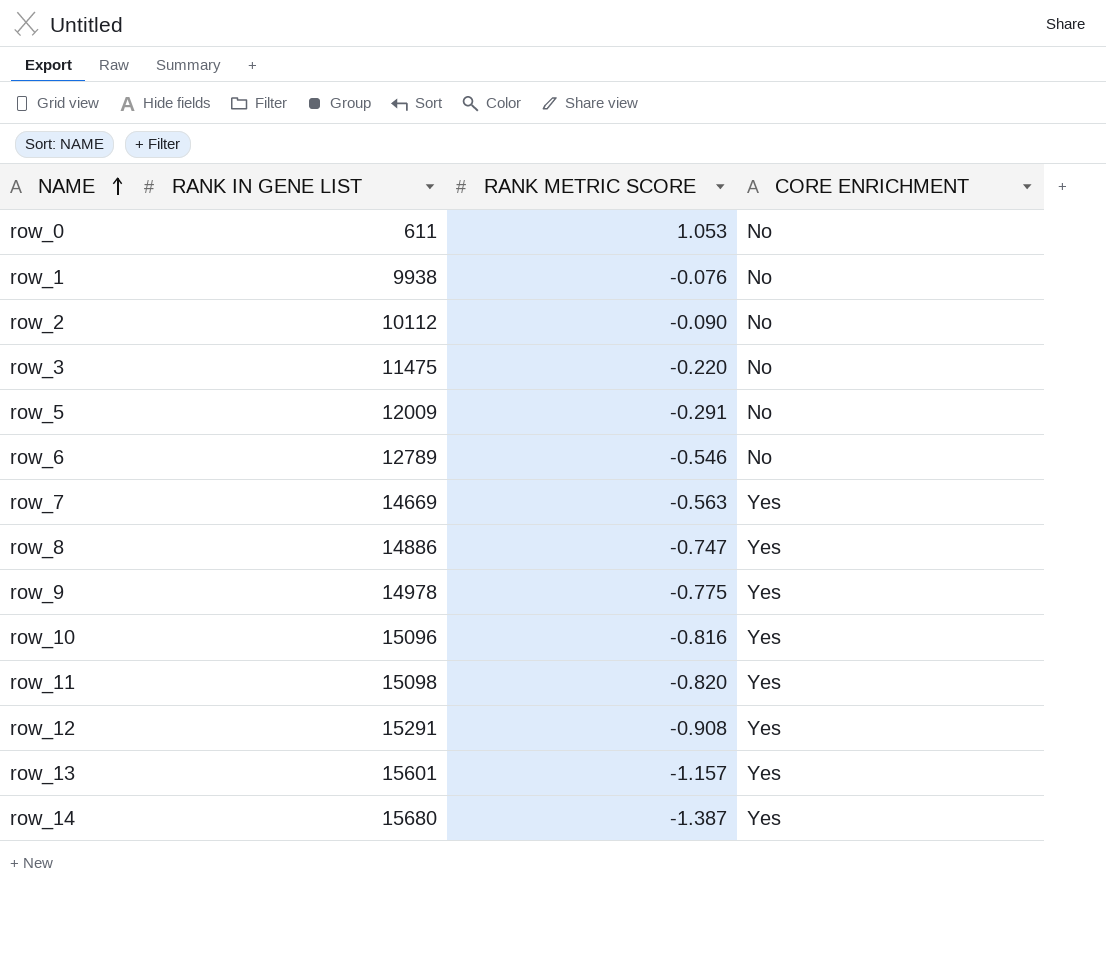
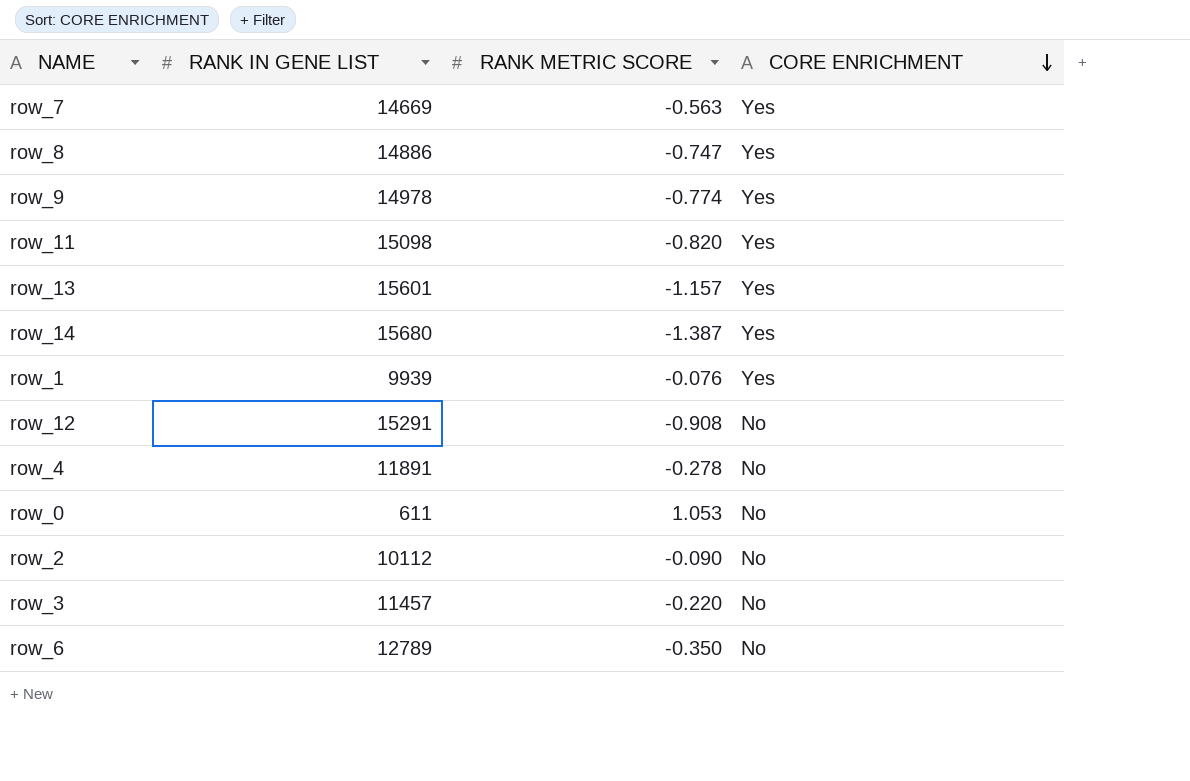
row order: NAME ascending -> CORE ENRICHMENT descending
row row_5: 12009 | -0.291 | No -> none
row row_10: 15096 | -0.816 | Yes -> none
row_9 | RANK METRIC SCORE: -0.775 -> -0.774
row_1 | RANK IN GENE LIST: 9938 -> 9939
row_1 | CORE ENRICHMENT: No -> Yes
row_12 | CORE ENRICHMENT: Yes -> No
row row_4: none -> 11891 | -0.278 | No
row_3 | RANK IN GENE LIST: 11475 -> 11457
row_6 | RANK METRIC SCORE: -0.546 -> -0.350

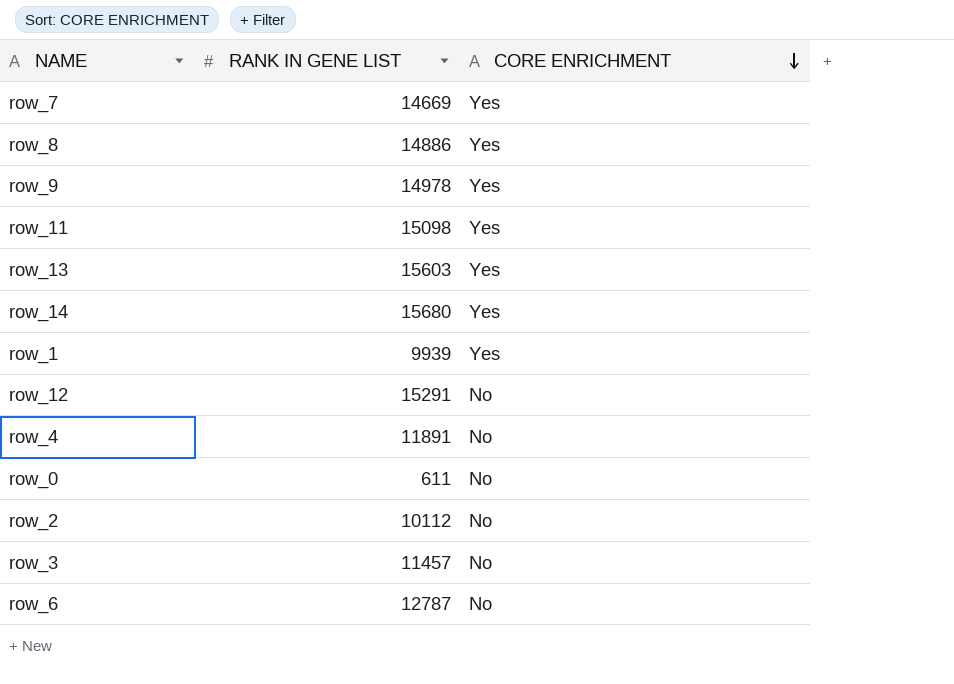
column RANK METRIC SCORE | position: 3 -> none
row_13 | RANK IN GENE LIST: 15601 -> 15603
row_6 | RANK IN GENE LIST: 12789 -> 12787

